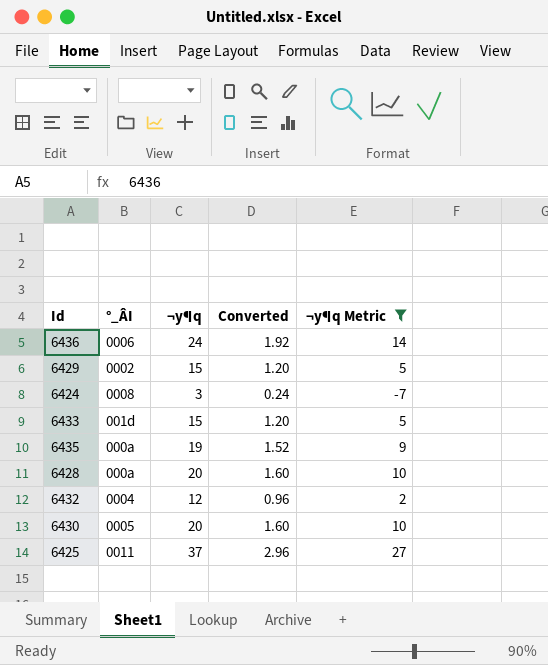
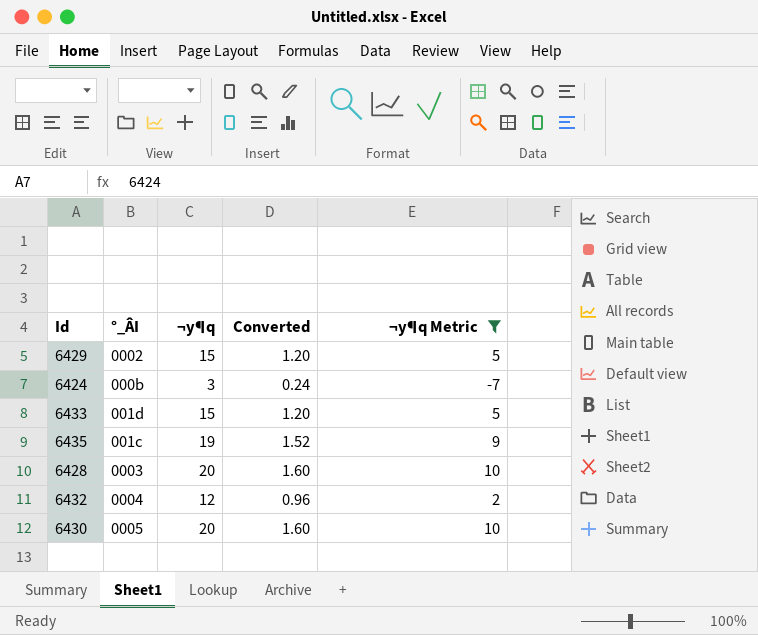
row 6436: 0006 | 24 | 1.92 | 14 -> none
row 6425: 0011 | 37 | 2.96 | 27 -> none
6424 | °_ÂI: 0008 -> 000b
6435 | °_ÂI: 000a -> 001c
6428 | °_ÂI: 000a -> 0003

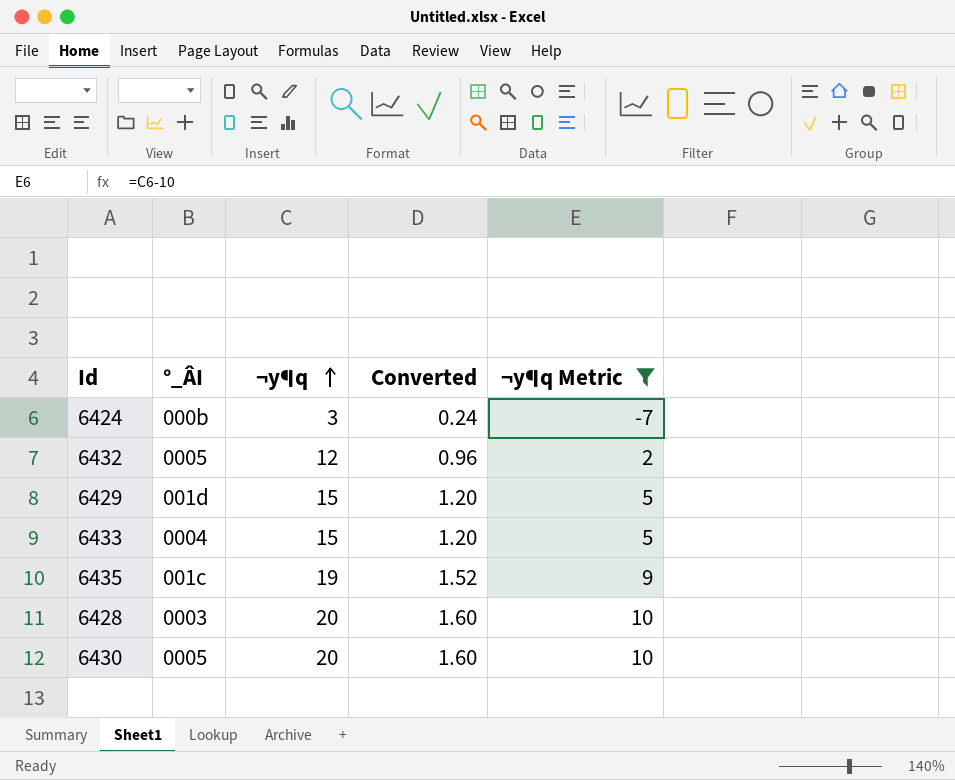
row order: none -> ¬y¶q ascending
6432 | °_ÂI: 0004 -> 0005
6429 | °_ÂI: 0002 -> 001d
6433 | °_ÂI: 001d -> 0004

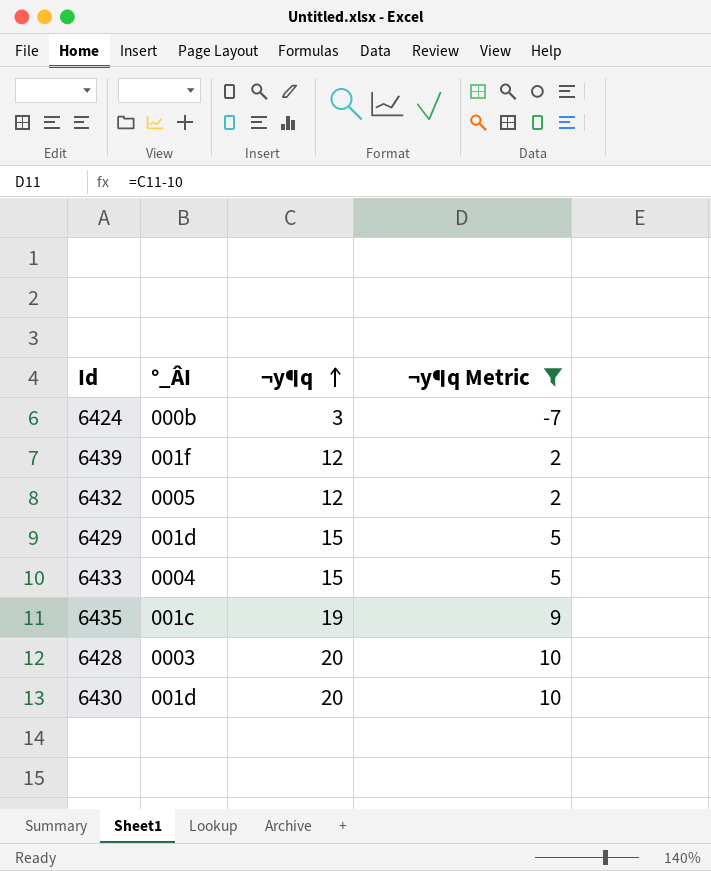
column Converted | formula: [¬y¶q] * 0.08 -> none
row 6439: none -> 001f | 12 | 2
6430 | °_ÂI: 0005 -> 001d

